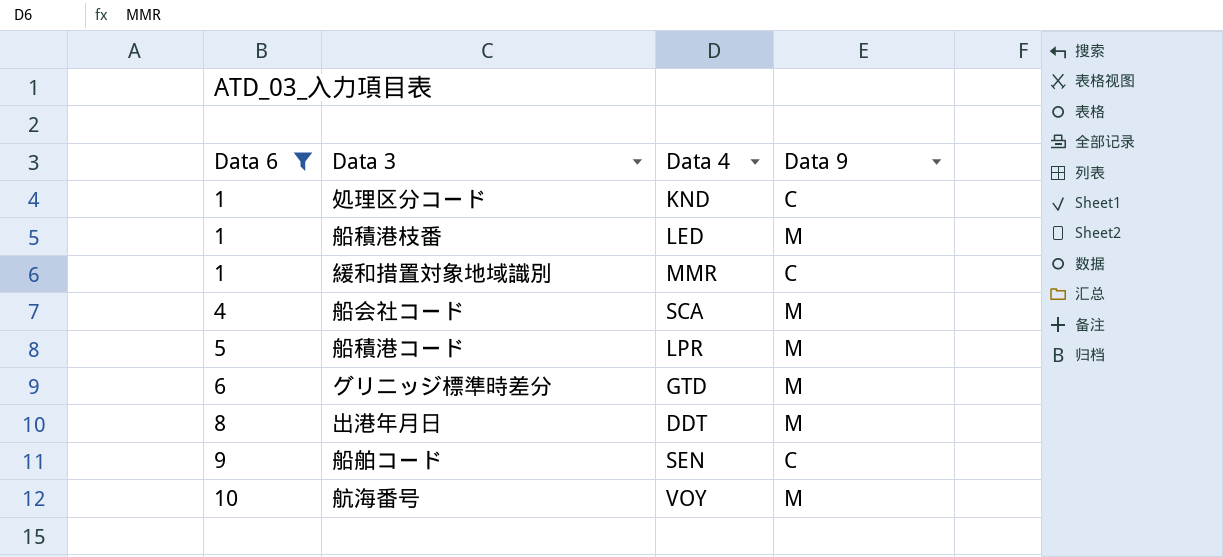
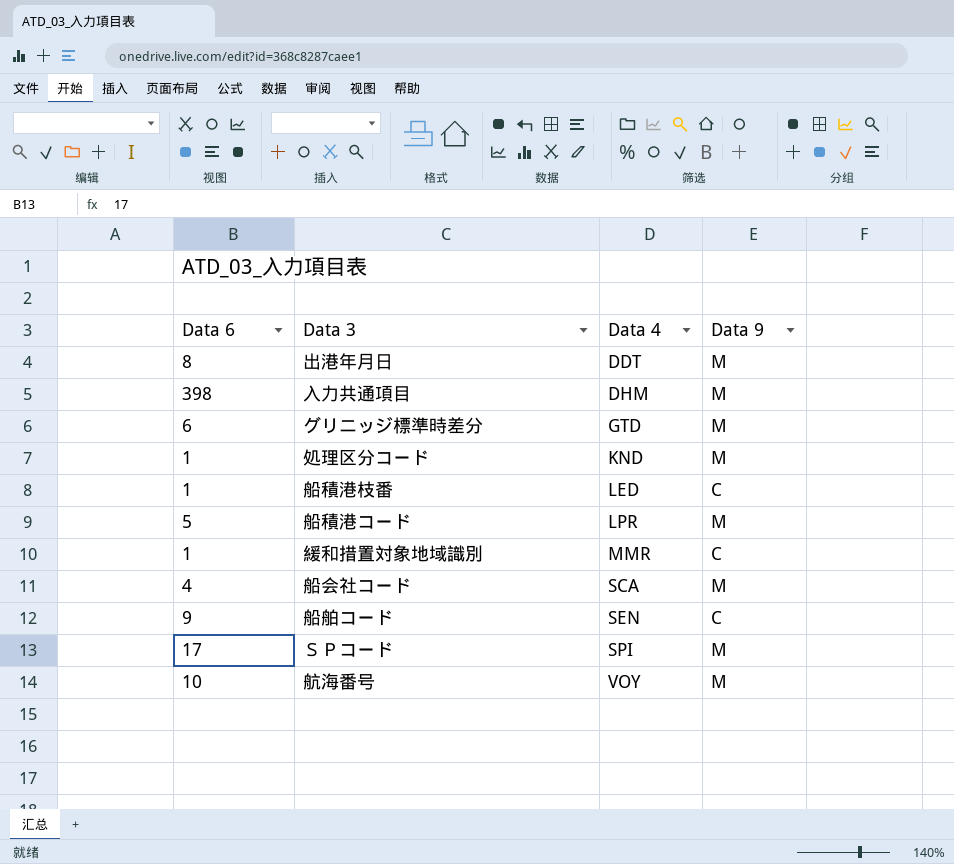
filter: Data 6 <= 10 -> none
row order: Data 6 ascending -> Data 4 ascending
処理区分コード | Data 9: C -> M
船積港枝番 | Data 9: M -> C

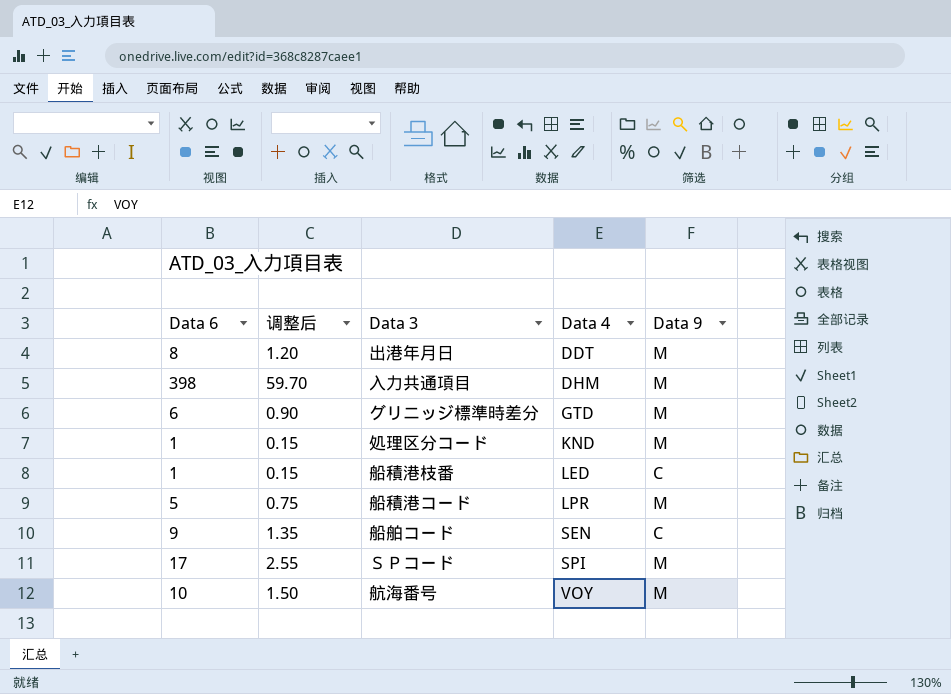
column 调整后 | formula: none -> [Data 6] * 0.15
row 緩和措置対象地域識別: 1 | MMR | C -> none
row 船会社コード: 4 | SCA | M -> none

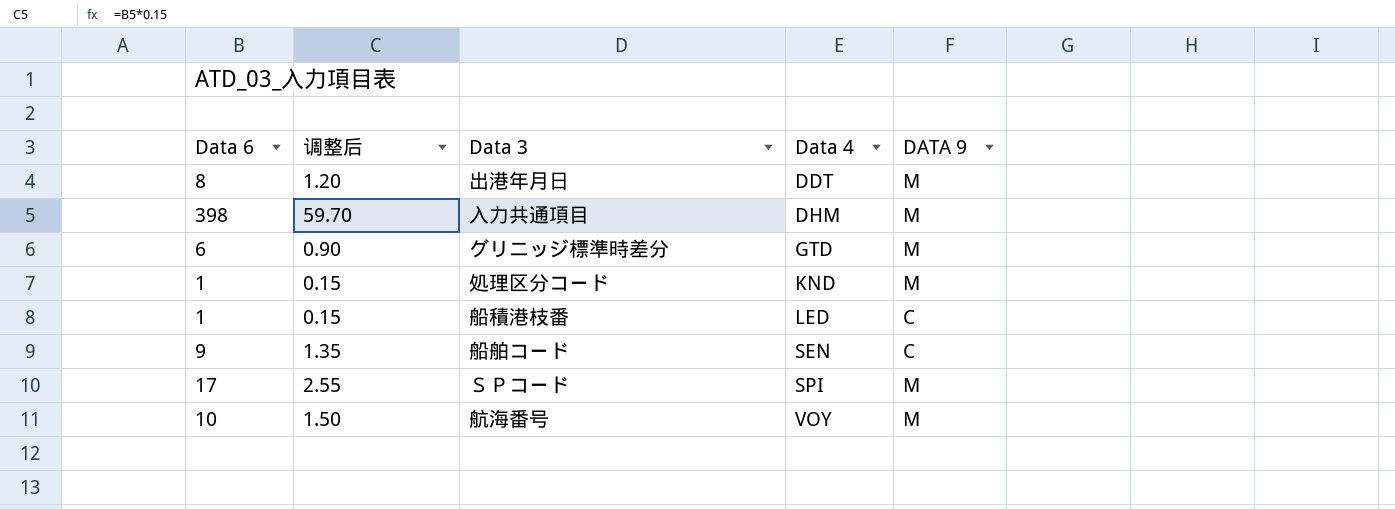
column name: Data 9 -> DATA 9
row 船積港コード: 5 | 0.75 | LPR | M -> none

